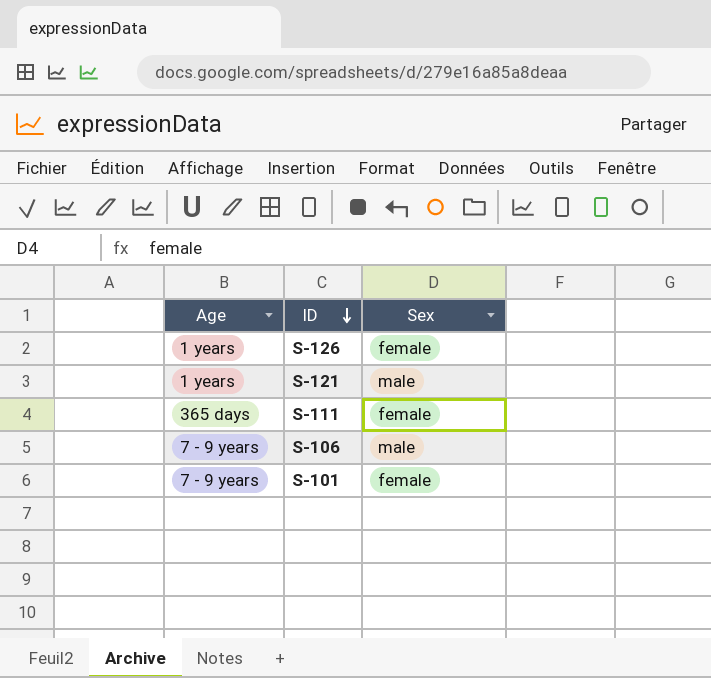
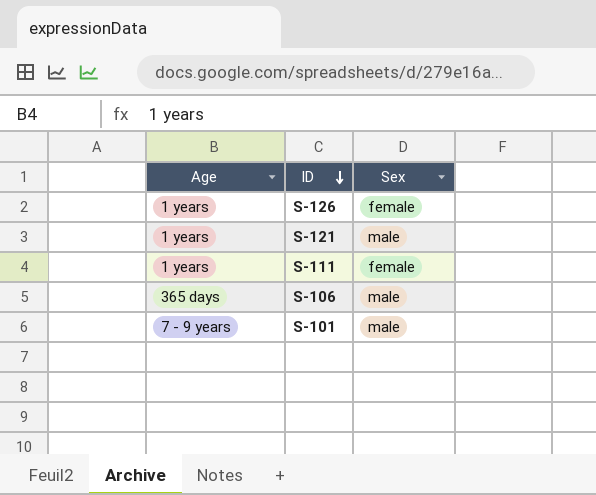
S-111 | Age: 365 days -> 1 years
S-106 | Age: 7 - 9 years -> 365 days
S-101 | Sex: female -> male

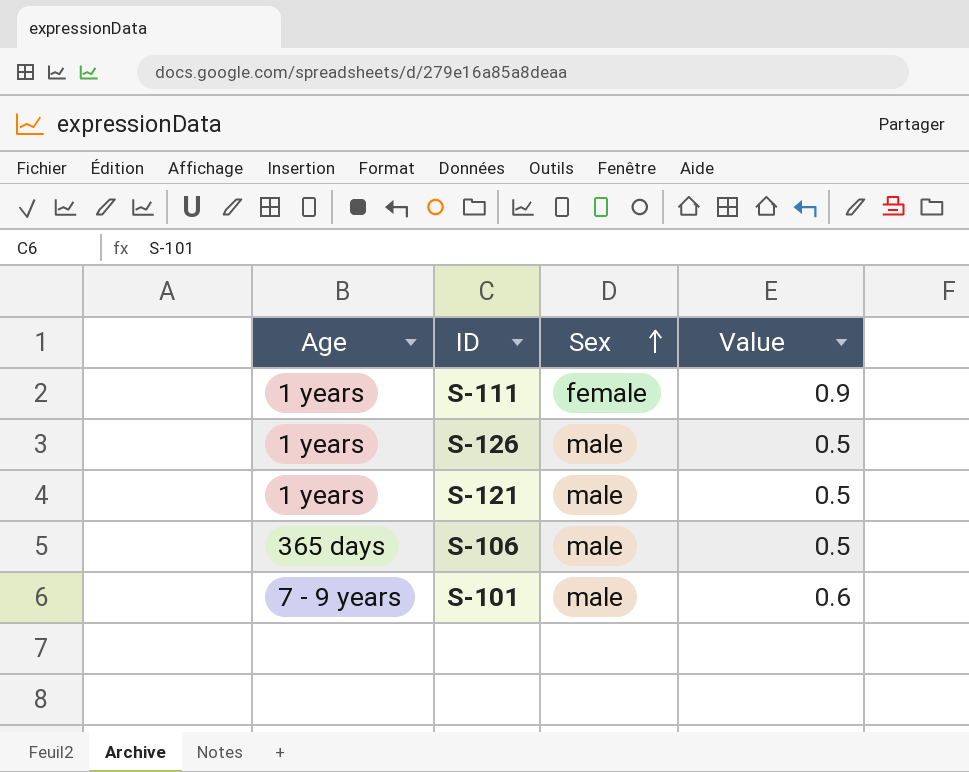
row order: ID descending -> Sex ascending
column Value | position: none -> 4
S-126 | Sex: female -> male

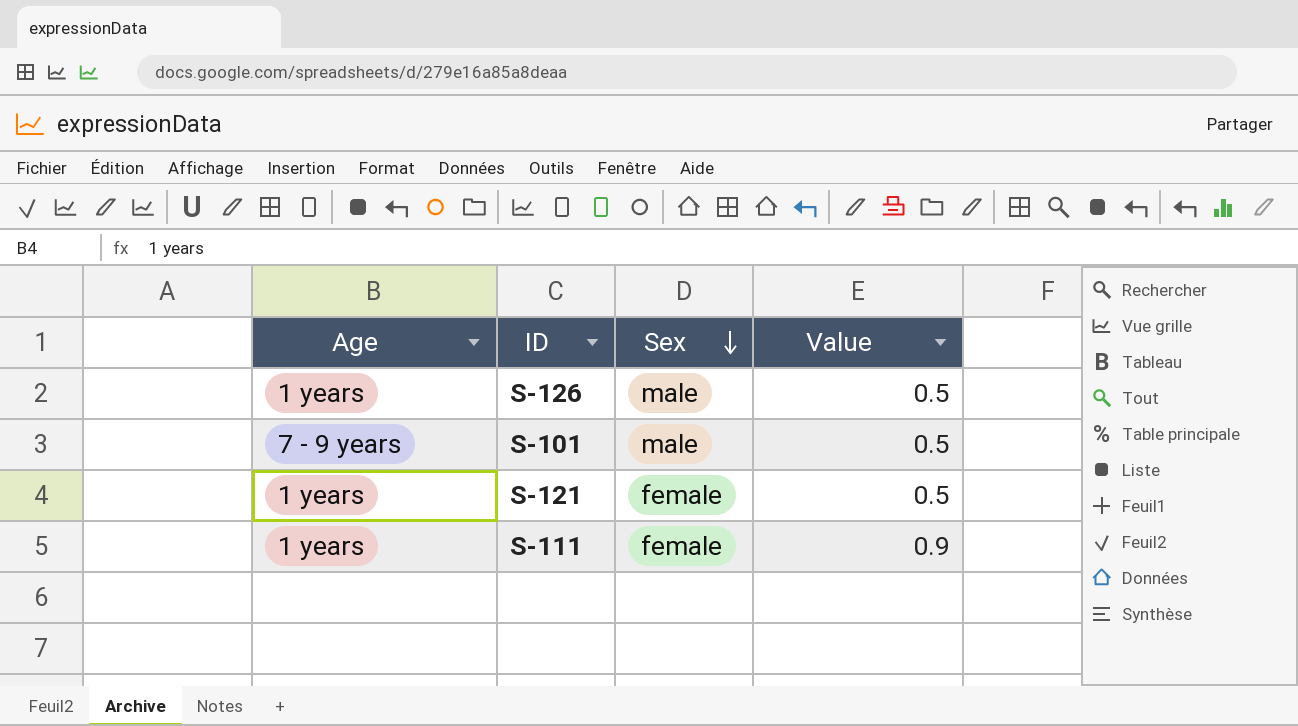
row order: Sex ascending -> Sex descending
row S-106: 365 days | male | 0.5 -> none
S-101 | Value: 0.6 -> 0.5
S-121 | Sex: male -> female

